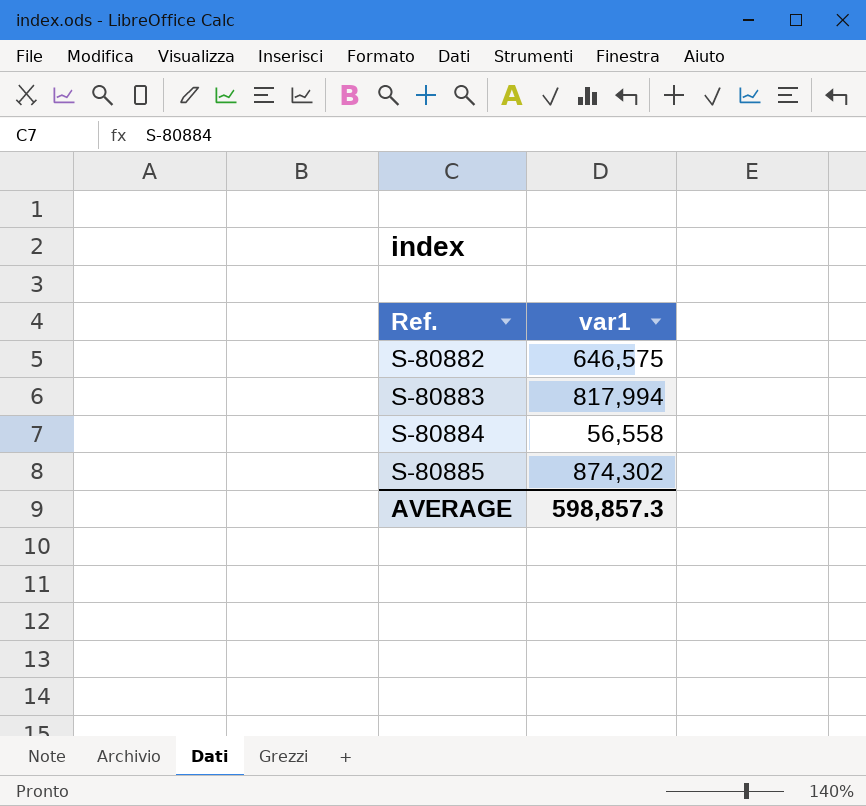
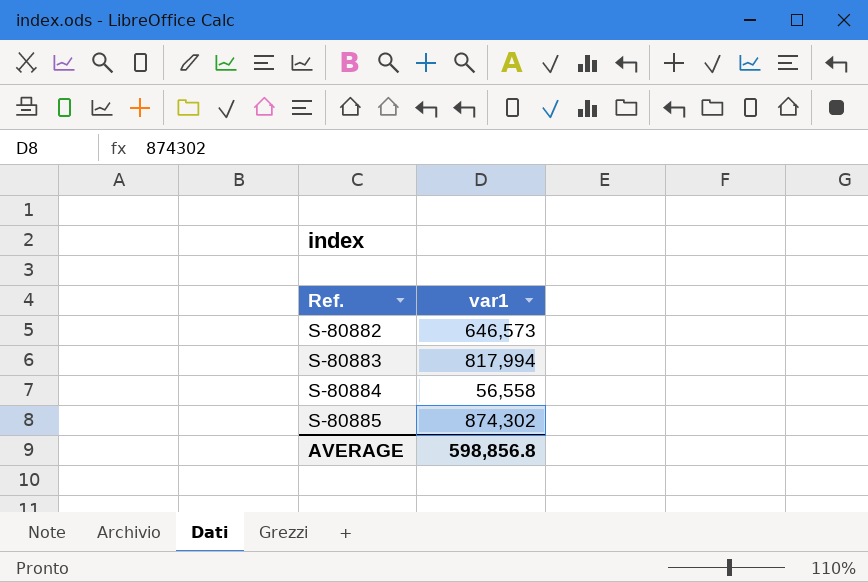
S-80882 | var1: 646,575 -> 646,573
AVERAGE | var1: 598,857.3 -> 598,856.8

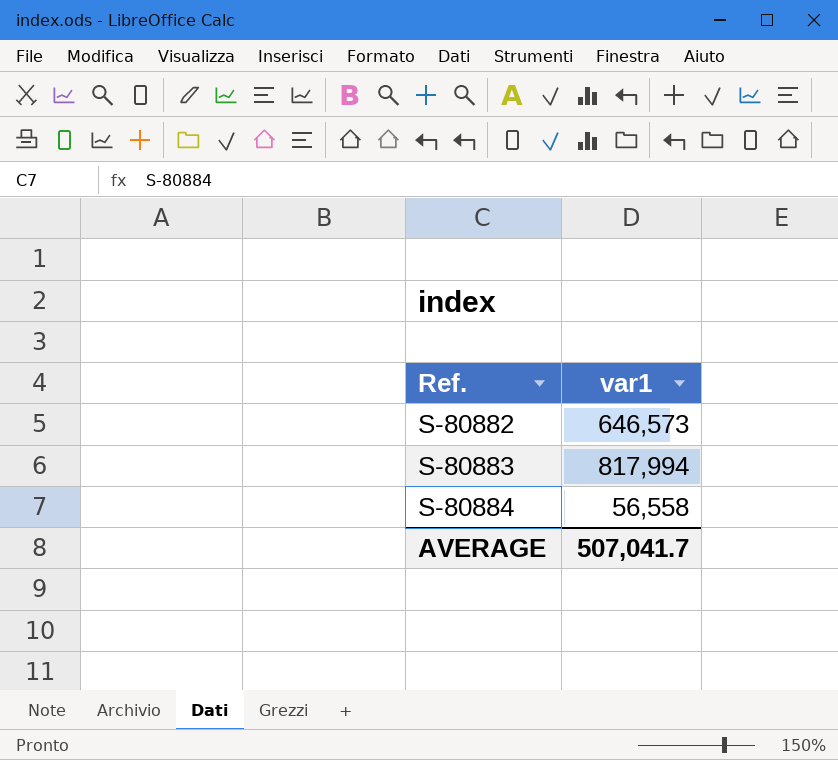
row S-80885: 874,302 -> none
AVERAGE | var1: 598,856.8 -> 507,041.7

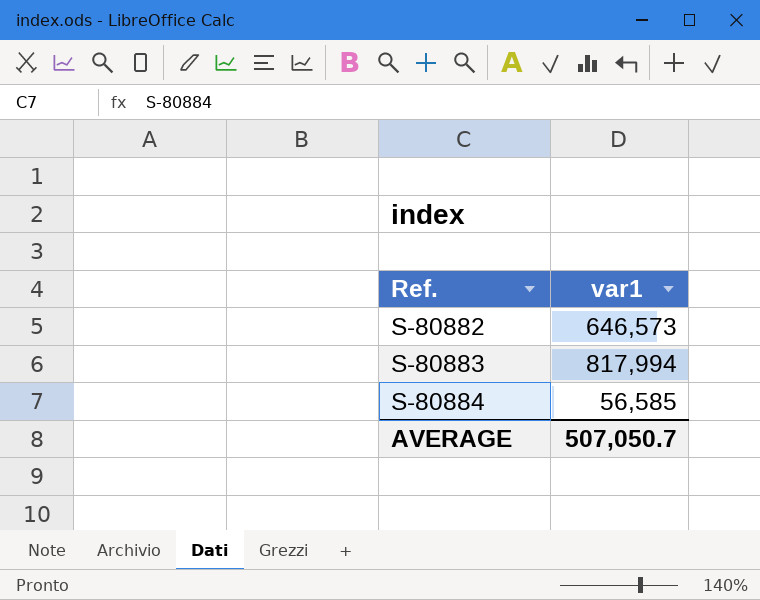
S-80884 | var1: 56,558 -> 56,585
AVERAGE | var1: 507,041.7 -> 507,050.7

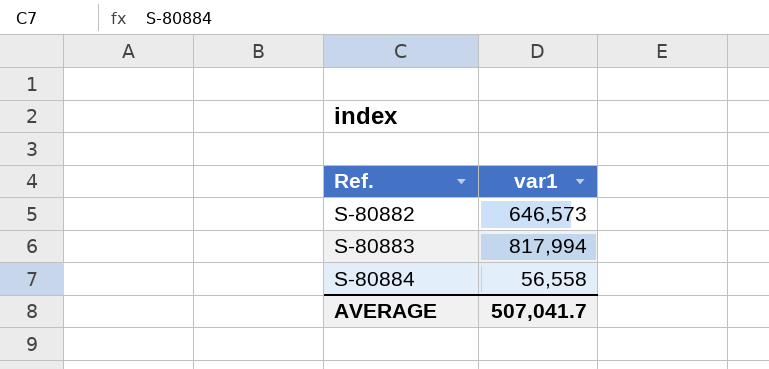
S-80884 | var1: 56,585 -> 56,558
AVERAGE | var1: 507,050.7 -> 507,041.7

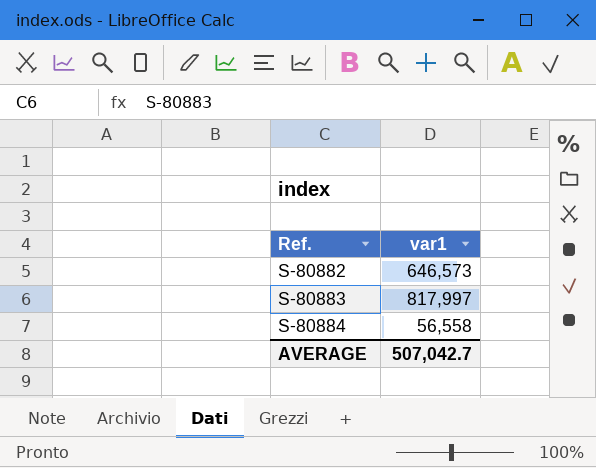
S-80883 | var1: 817,994 -> 817,997
AVERAGE | var1: 507,041.7 -> 507,042.7

